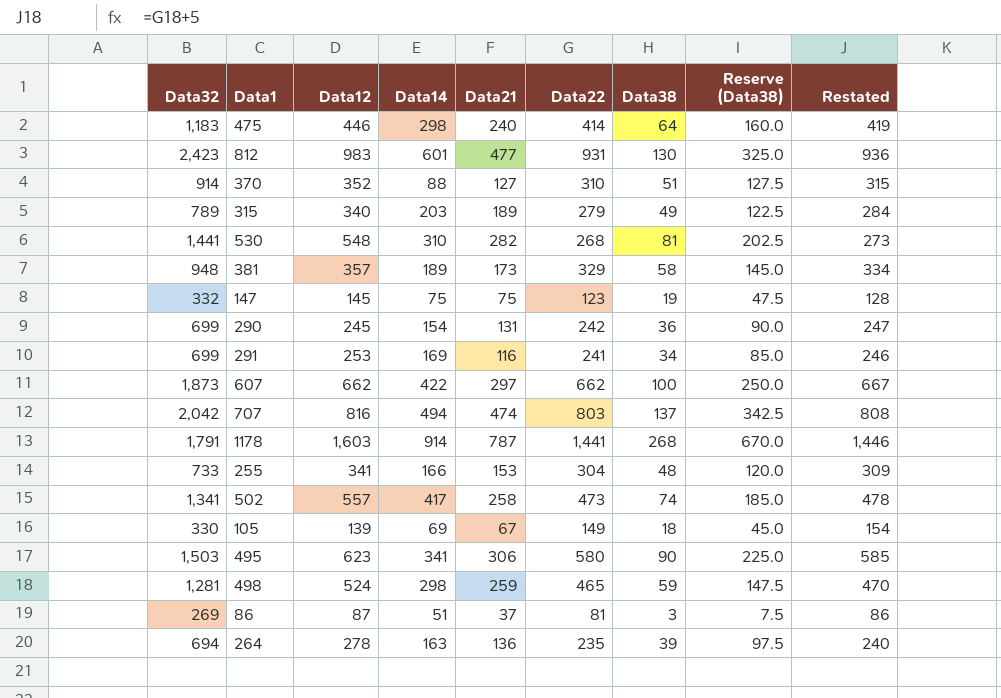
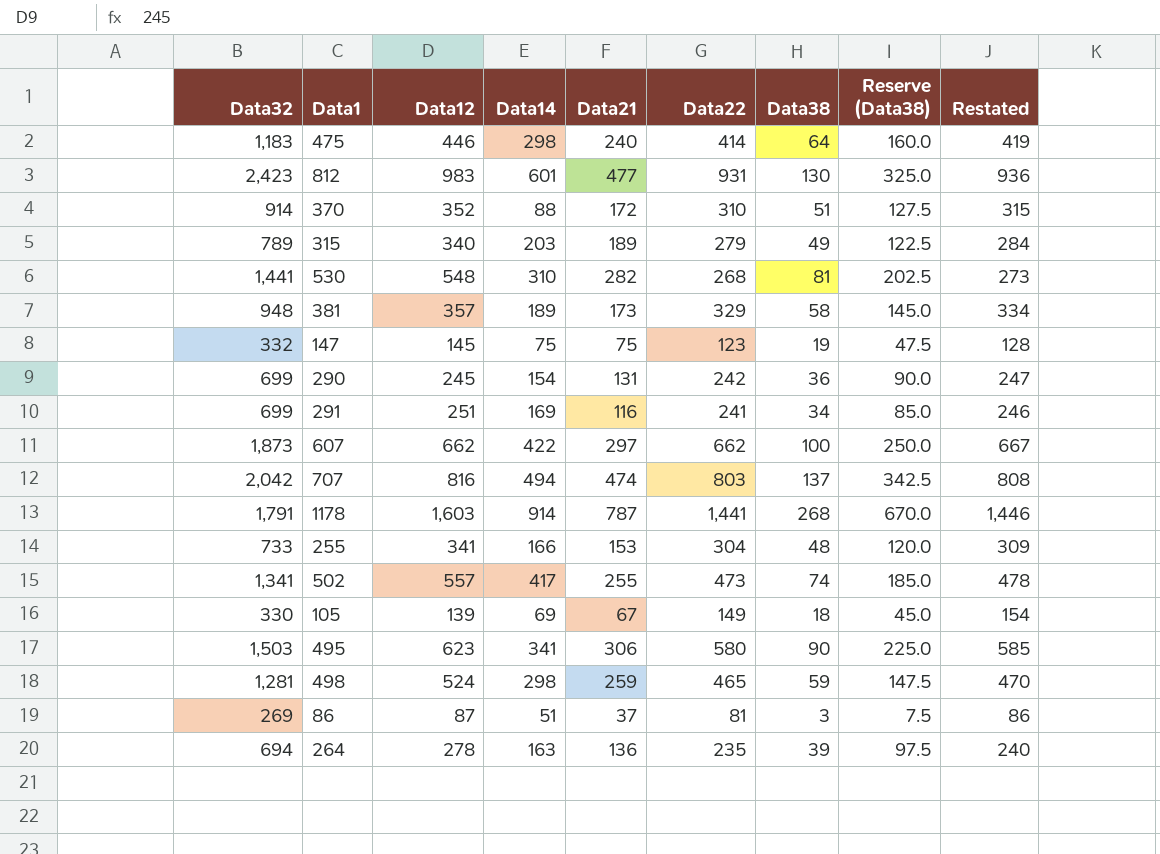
370 | Data21: 127 -> 172
291 | Data12: 253 -> 251
502 | Data21: 258 -> 255

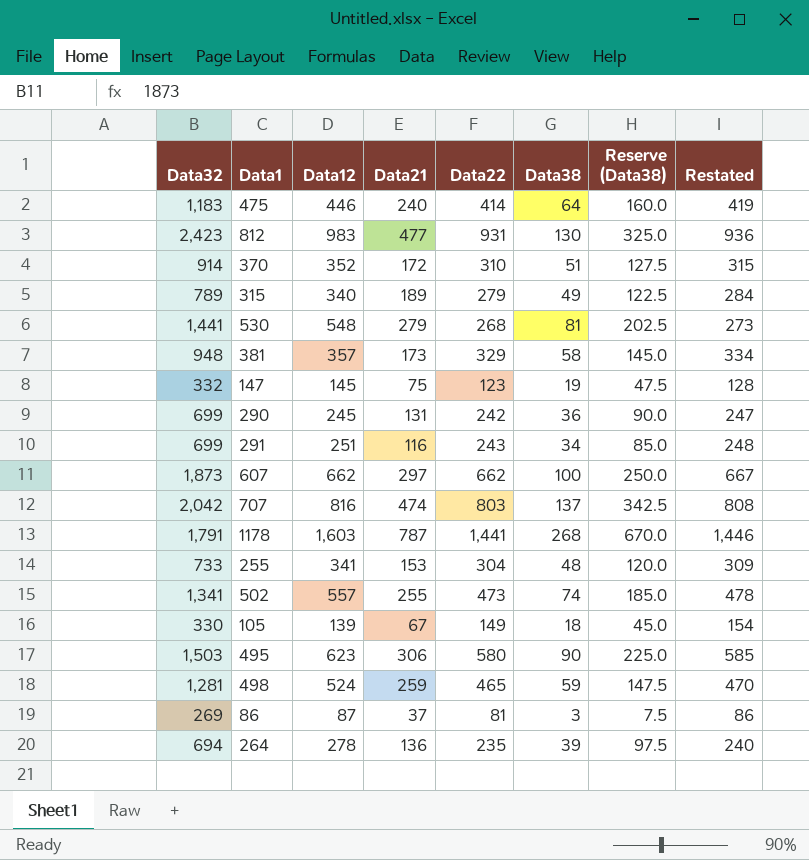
column Data14 | position: 4 -> none
530 | Data21: 282 -> 279
291 | Data22: 241 -> 243
291 | Restated: 246 -> 248

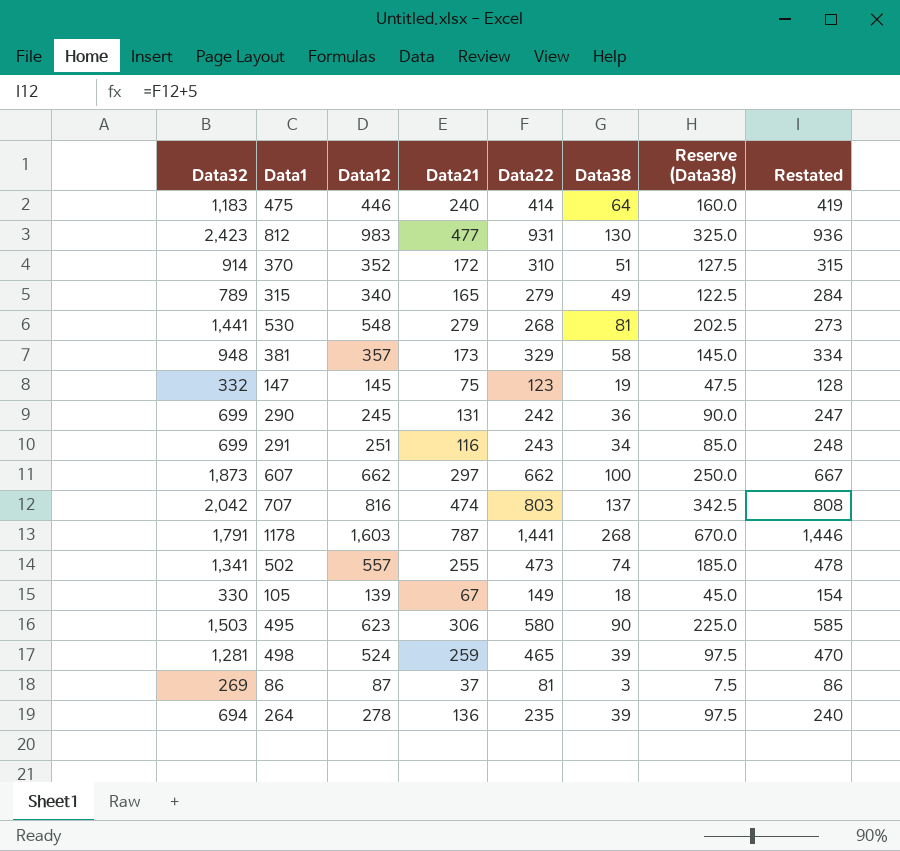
row 255: 733 | 341 | 153 | 304 | 48 | 120.0 | 309 -> none
315 | Data21: 189 -> 165
498 | Data38: 59 -> 39
498 | Reserve (Data38): 147.5 -> 97.5

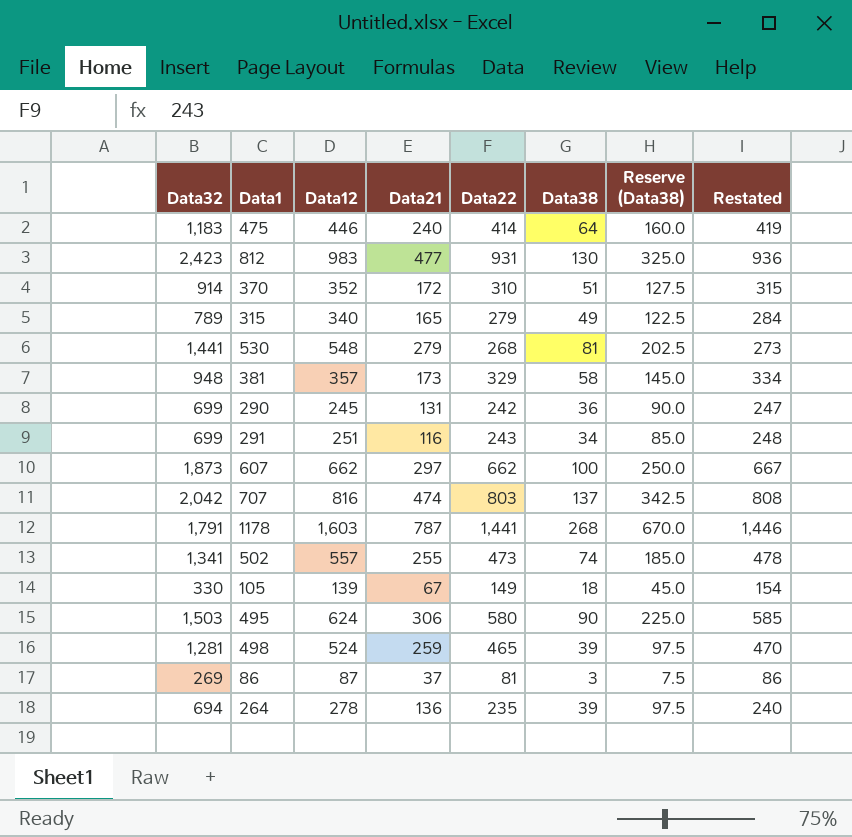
row 147: 332 | 145 | 75 | 123 | 19 | 47.5 | 128 -> none
495 | Data12: 623 -> 624

